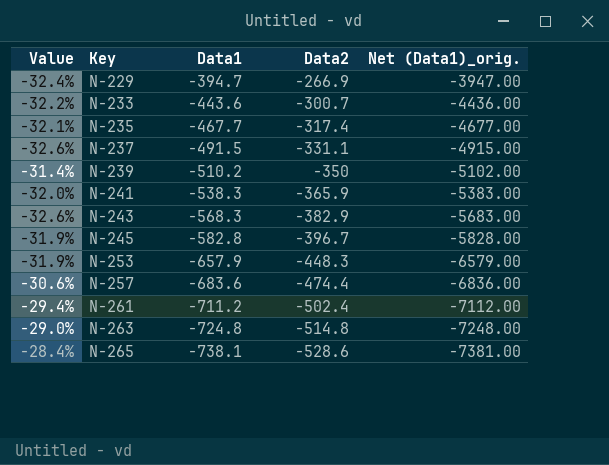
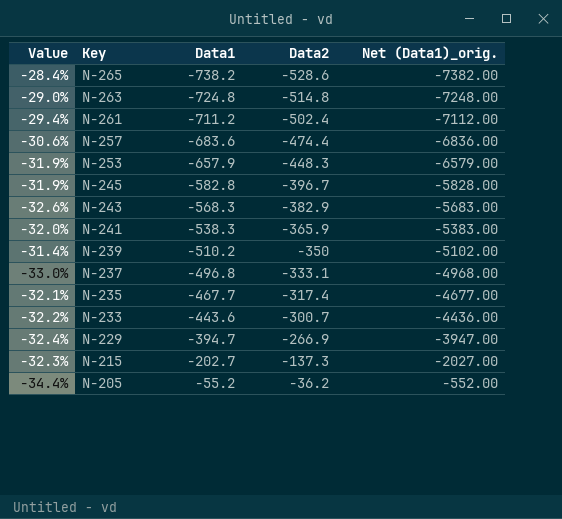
row order: Key ascending -> Key descending
N-265 | Data1: -738.1 -> -738.2
N-265 | Net (Data1)_orig.: -7381.00 -> -7382.00
N-237 | Value: -32.6% -> -33.0%
N-237 | Data1: -491.5 -> -496.8
N-237 | Data2: -331.1 -> -333.1
N-237 | Net (Data1)_orig.: -4915.00 -> -4968.00
row N-215: none -> -32.3% | -202.7 | -137.3 | -2027.00
row N-205: none -> -34.4% | -55.2 | -36.2 | -552.00

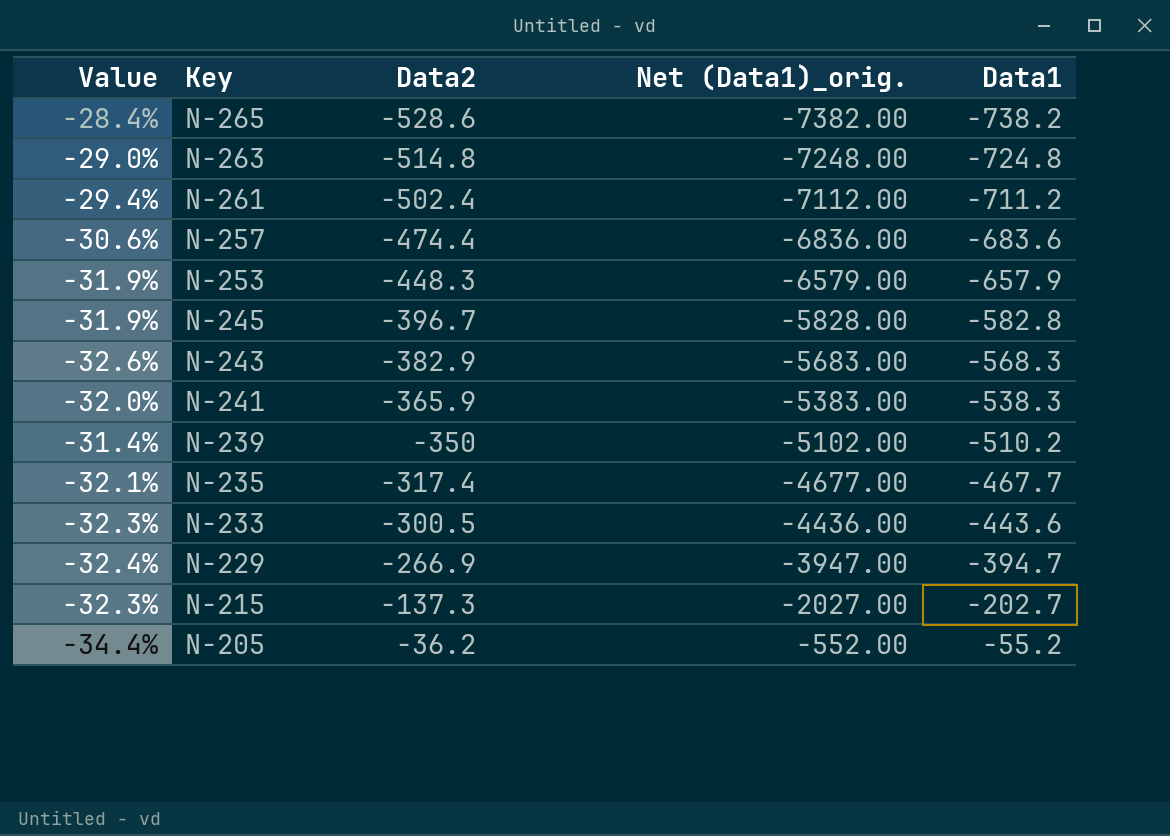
column Data1 | position: 3 -> 5
row N-237: -33.0% | -496.8 | -333.1 | -4968.00 -> none
N-233 | Value: -32.2% -> -32.3%
N-233 | Data2: -300.7 -> -300.5

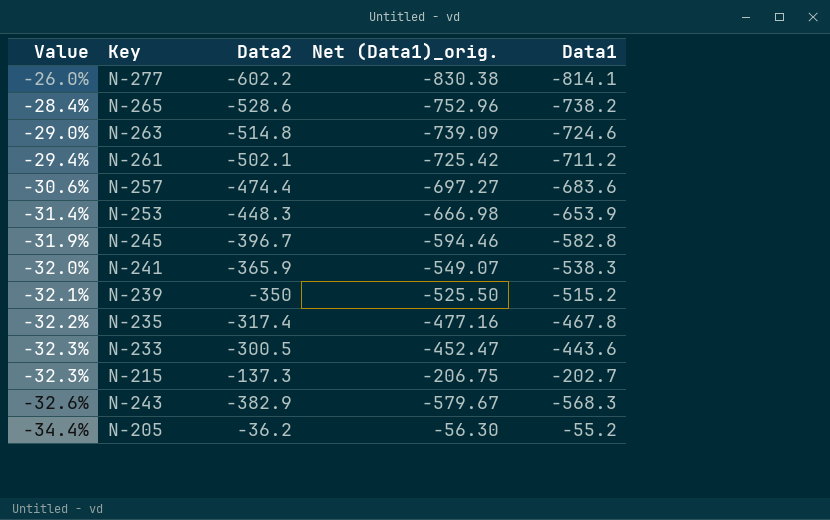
row order: Key descending -> Value descending
column Net (Data1)_orig. | formula: [Data1] * 10 -> [Data1] * 1.02
row N-229: -32.4% | -266.9 | -3947.00 | -394.7 -> none
row N-277: none -> -26.0% | -602.2 | -830.38 | -814.1
N-263 | Data1: -724.8 -> -724.6
N-261 | Data2: -502.4 -> -502.1
N-253 | Value: -31.9% -> -31.4%
N-253 | Data1: -657.9 -> -653.9
N-239 | Value: -31.4% -> -32.1%
N-239 | Data1: -510.2 -> -515.2
N-235 | Value: -32.1% -> -32.2%
N-235 | Data1: -467.7 -> -467.8

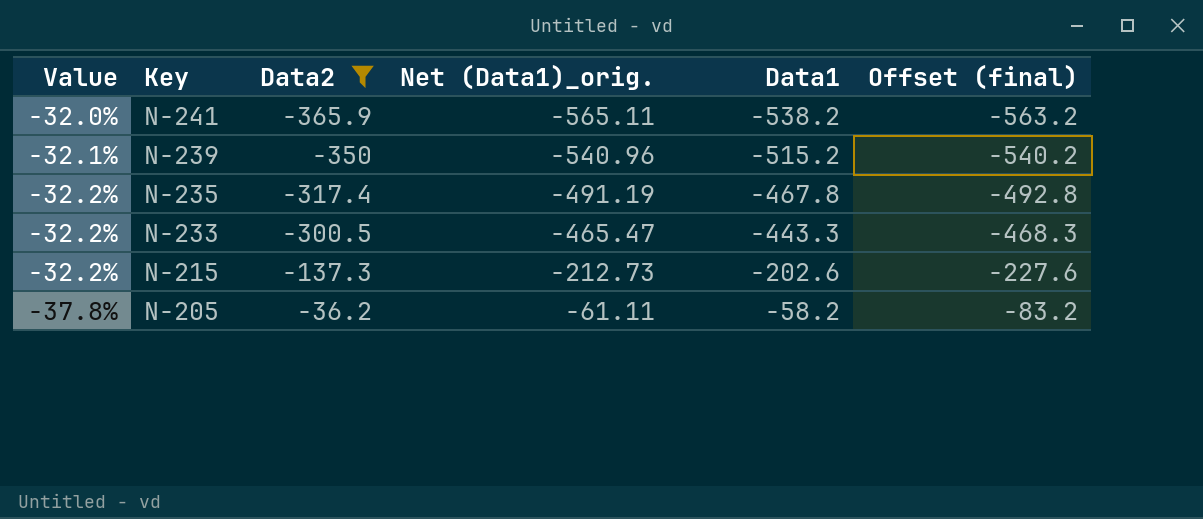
filter: none -> Data2 >= -365.9
column Net (Data1)_orig. | formula: [Data1] * 1.02 -> [Data1] * 1.05
column Offset (final) | formula: none -> [Data1] - 25
N-241 | Data1: -538.3 -> -538.2
N-233 | Value: -32.3% -> -32.2%
N-233 | Data1: -443.6 -> -443.3
N-215 | Value: -32.3% -> -32.2%
N-215 | Data1: -202.7 -> -202.6
N-205 | Value: -34.4% -> -37.8%
N-205 | Data1: -55.2 -> -58.2

